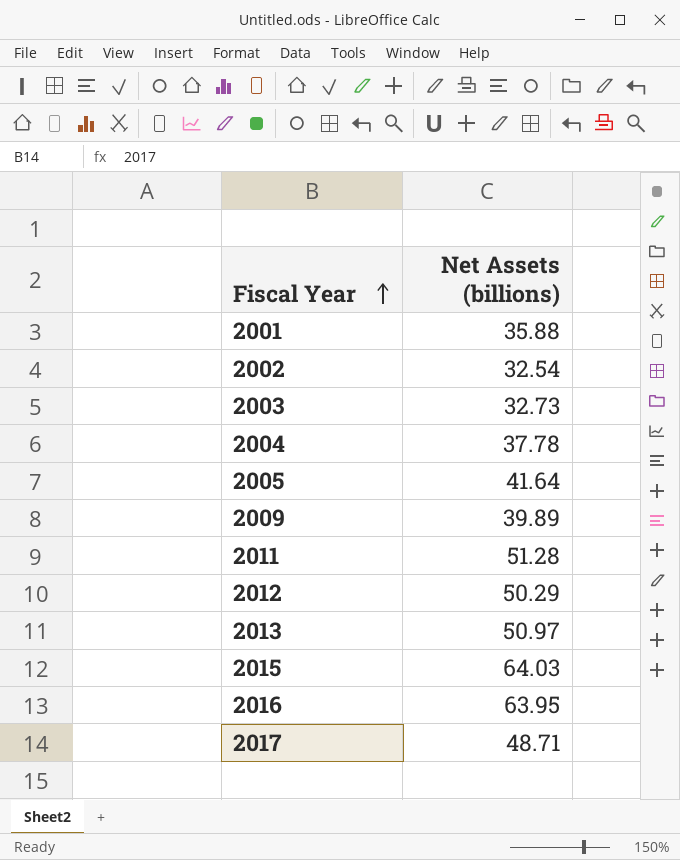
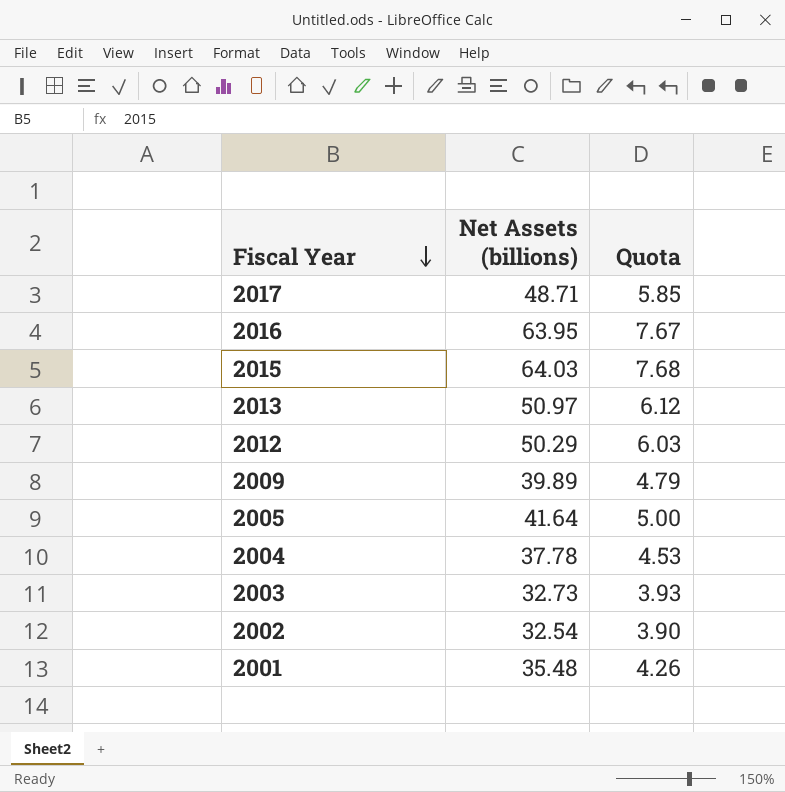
row order: Fiscal Year ascending -> Fiscal Year descending
column Quota | formula: none -> [Net Assets (billions)] * 0.12
row 2011: 51.28 -> none
2001 | Net Assets (billions): 35.88 -> 35.48

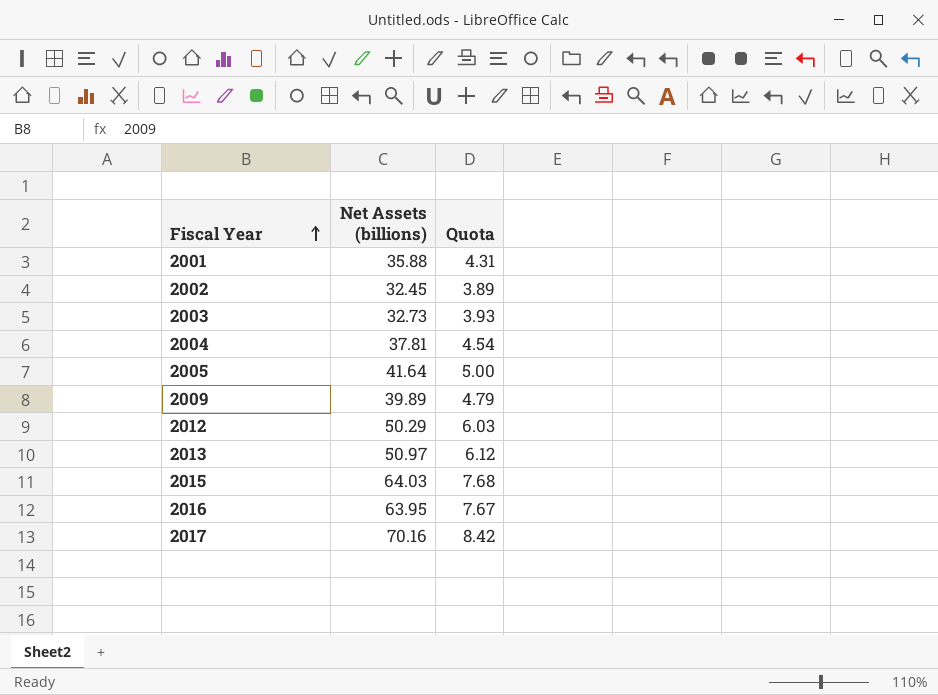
row order: Fiscal Year descending -> Fiscal Year ascending
2001 | Net Assets (billions): 35.48 -> 35.88
2001 | Quota: 4.26 -> 4.31
2002 | Net Assets (billions): 32.54 -> 32.45
2002 | Quota: 3.90 -> 3.89
2004 | Net Assets (billions): 37.78 -> 37.81
2004 | Quota: 4.53 -> 4.54
2017 | Net Assets (billions): 48.71 -> 70.16
2017 | Quota: 5.85 -> 8.42

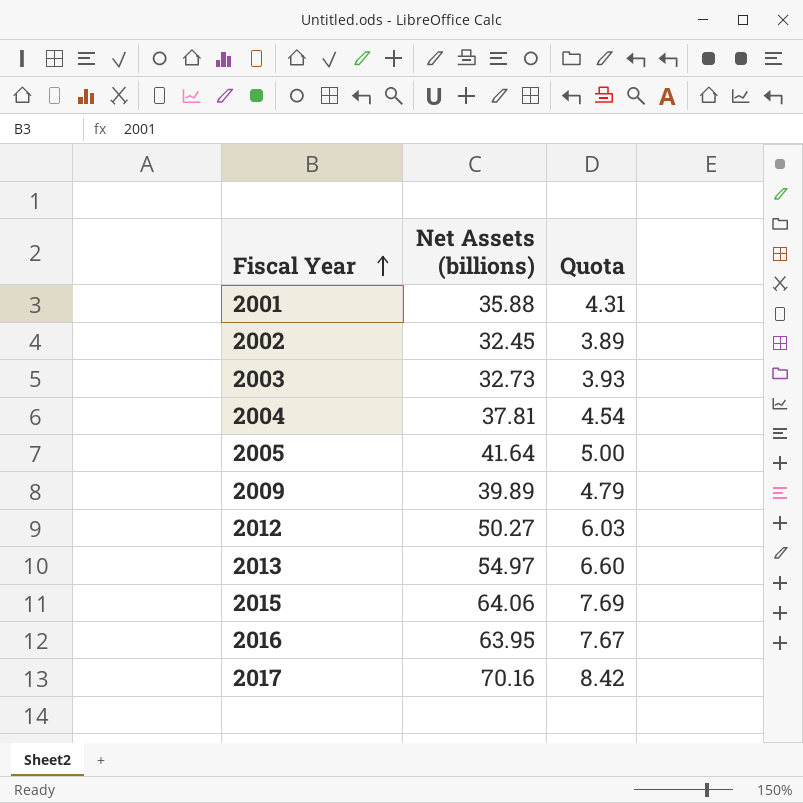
2012 | Net Assets (billions): 50.29 -> 50.27
2013 | Net Assets (billions): 50.97 -> 54.97
2013 | Quota: 6.12 -> 6.60
2015 | Net Assets (billions): 64.03 -> 64.06
2015 | Quota: 7.68 -> 7.69

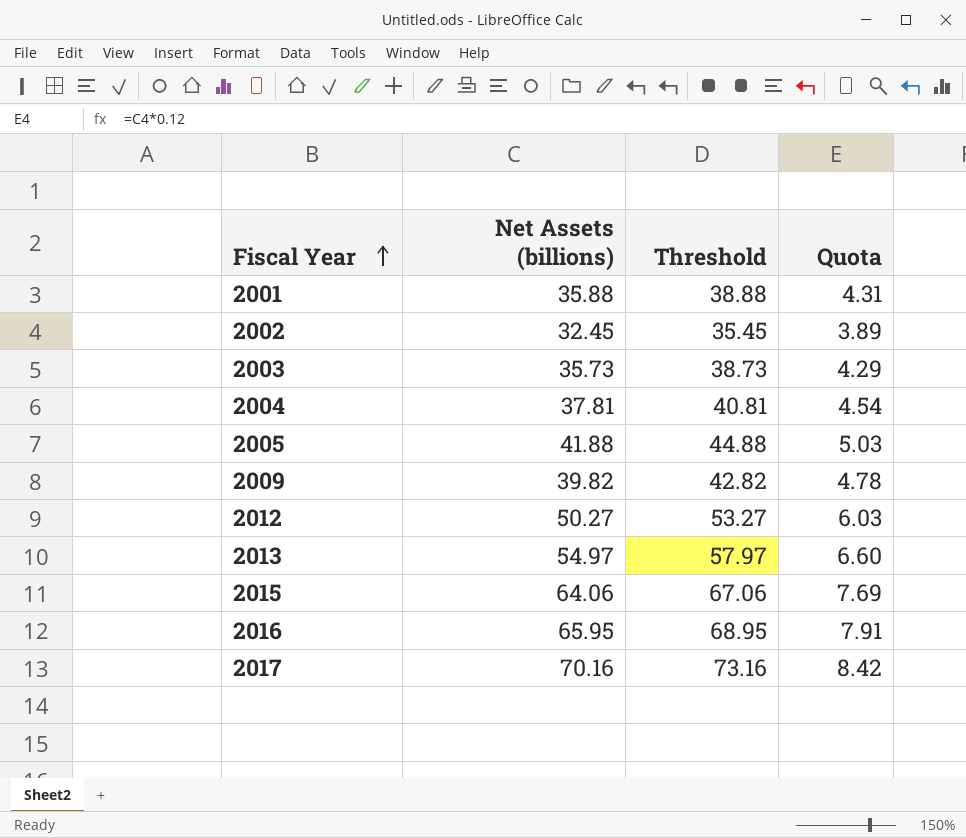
column Threshold | formula: none -> [Net Assets (billions)] + 3
2003 | Net Assets (billions): 32.73 -> 35.73
2003 | Quota: 3.93 -> 4.29
2005 | Net Assets (billions): 41.64 -> 41.88
2005 | Quota: 5.00 -> 5.03
2009 | Net Assets (billions): 39.89 -> 39.82
2009 | Quota: 4.79 -> 4.78
2016 | Net Assets (billions): 63.95 -> 65.95
2016 | Quota: 7.67 -> 7.91

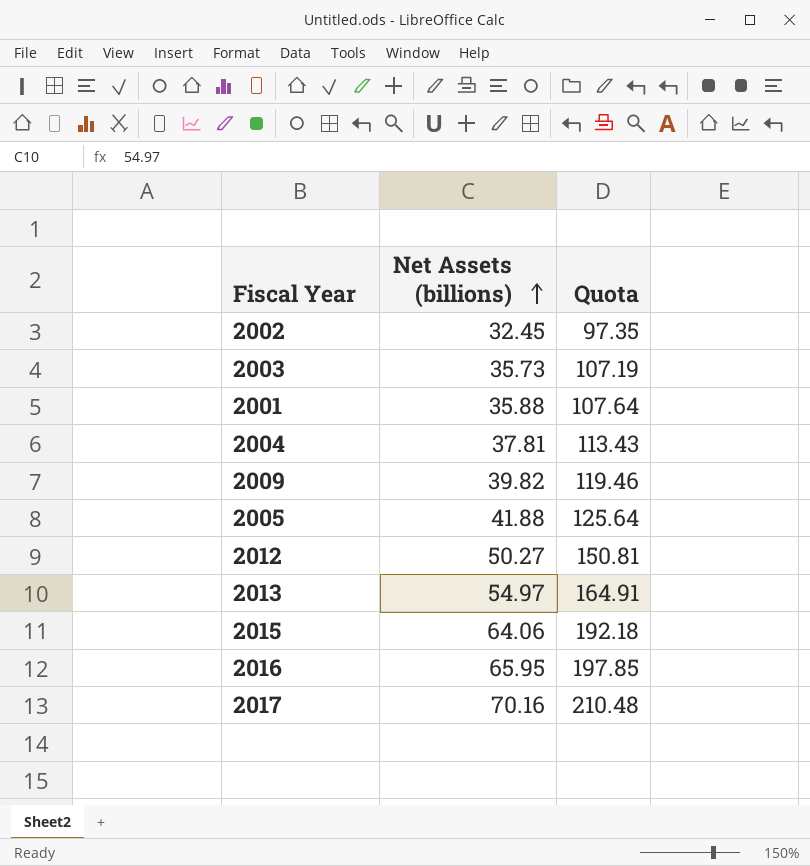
row order: Fiscal Year ascending -> Net Assets (billions) ascending
column Threshold | formula: [Net Assets (billions)] + 3 -> none
column Quota | formula: [Net Assets (billions)] * 0.12 -> [Net Assets (billions)] * 3

